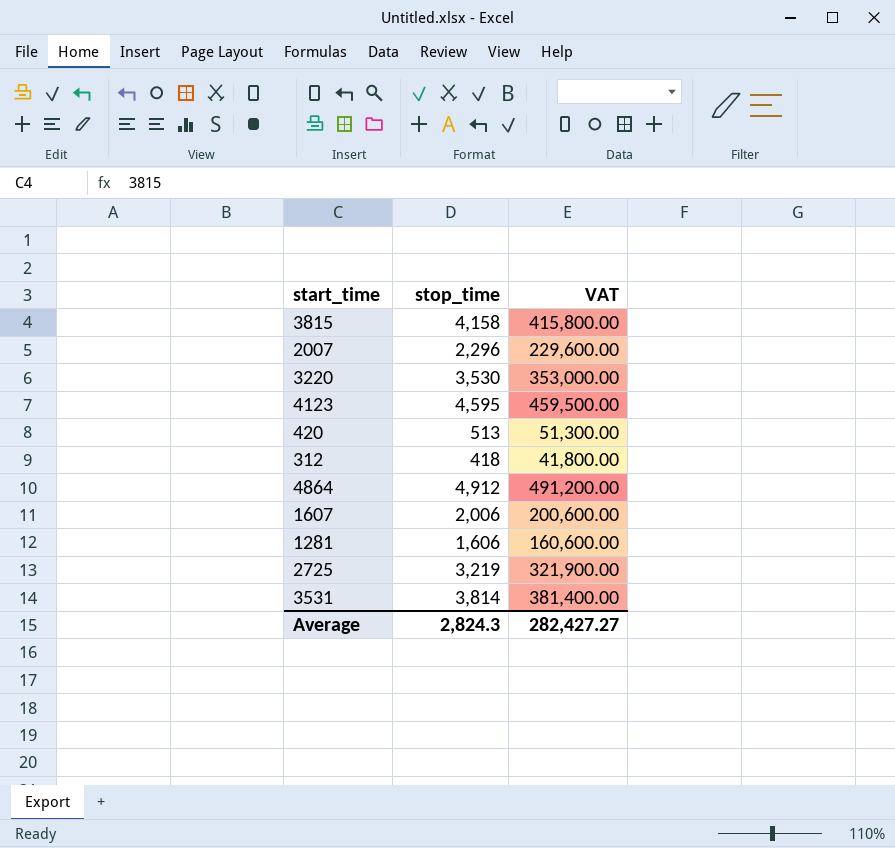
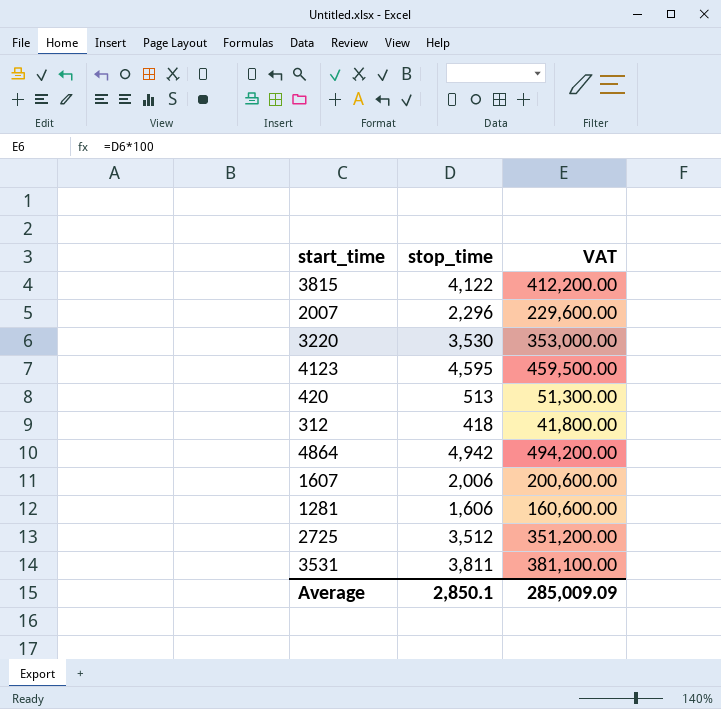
3815 | stop_time: 4,158 -> 4,122
3815 | VAT: 415,800.00 -> 412,200.00
4864 | stop_time: 4,912 -> 4,942
4864 | VAT: 491,200.00 -> 494,200.00
2725 | stop_time: 3,219 -> 3,512
2725 | VAT: 321,900.00 -> 351,200.00
3531 | stop_time: 3,814 -> 3,811
3531 | VAT: 381,400.00 -> 381,100.00
Average | stop_time: 2,824.3 -> 2,850.1
Average | VAT: 282,427.27 -> 285,009.09

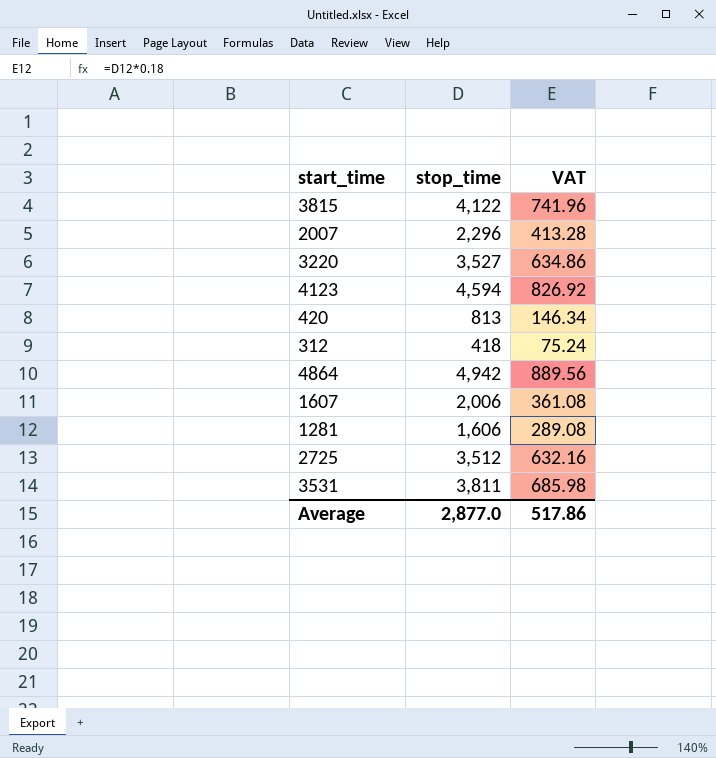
column VAT | formula: [stop_time] * 100 -> [stop_time] * 0.18
3220 | stop_time: 3,530 -> 3,527
4123 | stop_time: 4,595 -> 4,594
420 | stop_time: 513 -> 813
Average | stop_time: 2,850.1 -> 2,877.0
Average | VAT: 285,009.09 -> 517.86

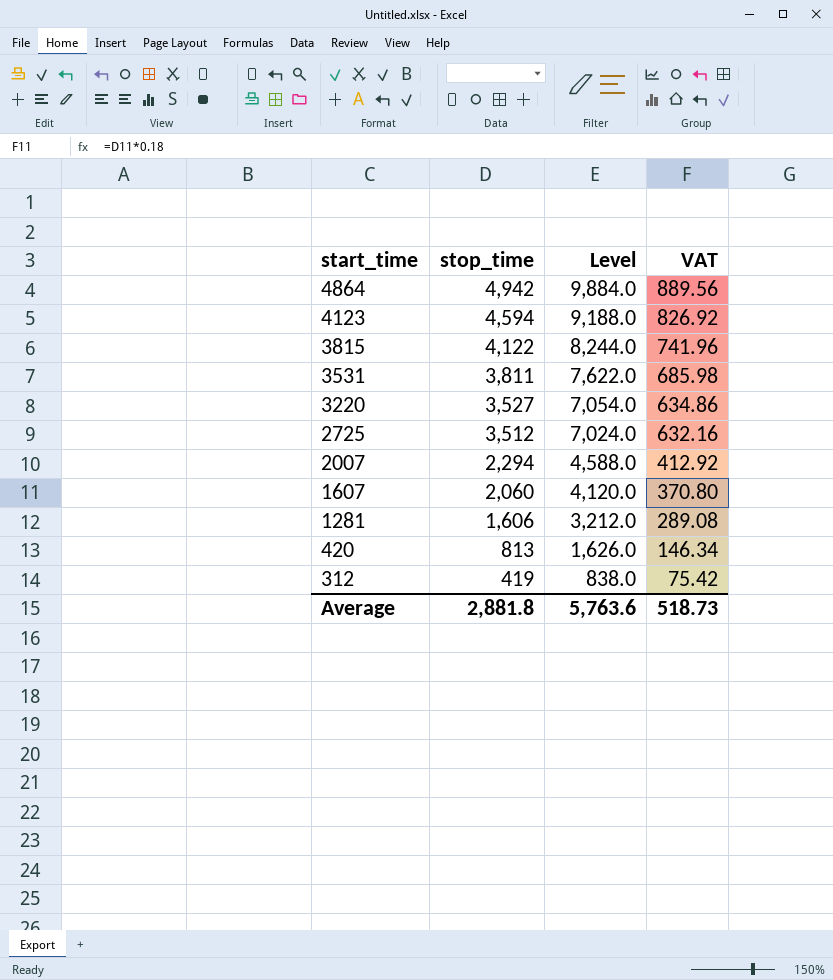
row order: none -> start_time descending
column Level | formula: none -> [stop_time] * 2
2007 | stop_time: 2,296 -> 2,294
2007 | VAT: 413.28 -> 412.92
1607 | stop_time: 2,006 -> 2,060
1607 | VAT: 361.08 -> 370.80
312 | stop_time: 418 -> 419
312 | VAT: 75.24 -> 75.42
Average | stop_time: 2,877.0 -> 2,881.8
Average | VAT: 517.86 -> 518.73

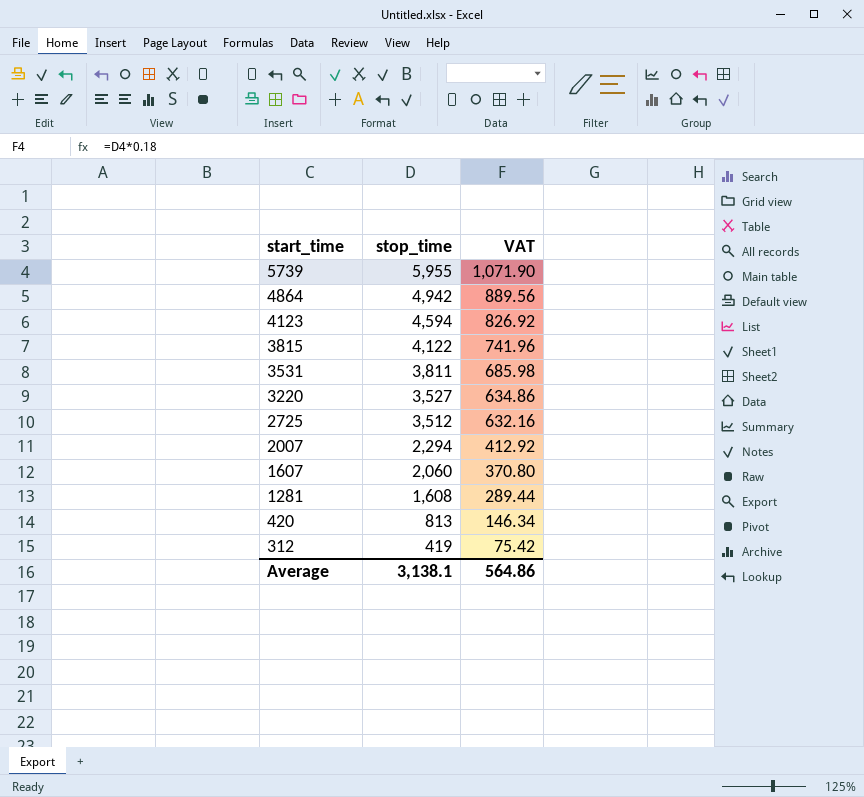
column Level | formula: [stop_time] * 2 -> none
row 5739: none -> 5,955 | 1,071.90
1281 | stop_time: 1,606 -> 1,608
1281 | VAT: 289.08 -> 289.44
Average | stop_time: 2,881.8 -> 3,138.1
Average | VAT: 518.73 -> 564.86

